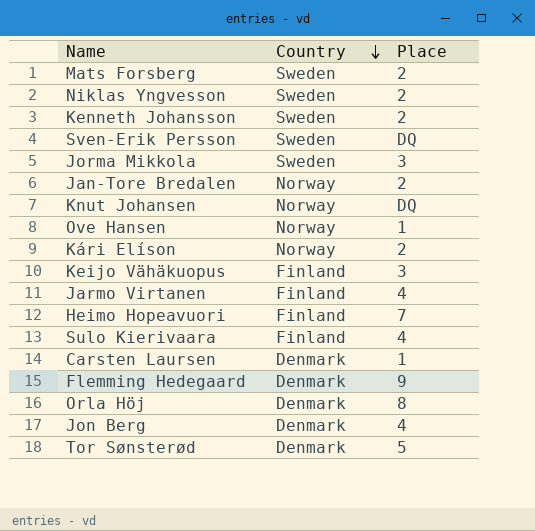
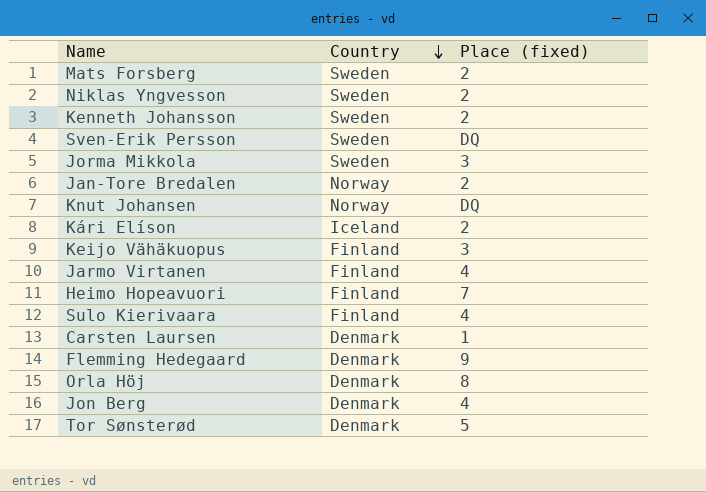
column name: Place -> Place (fixed)
row Ove Hansen: Norway | 1 -> none
Kári Elíson | Country: Norway -> Iceland

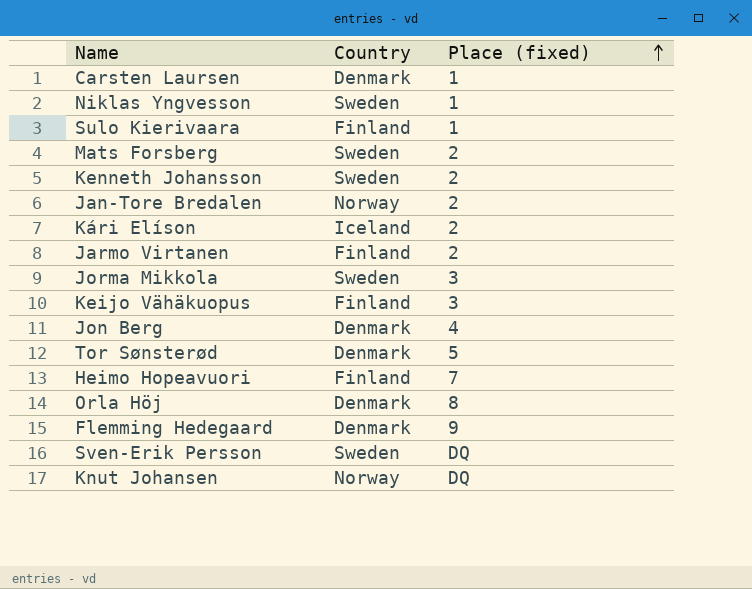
row order: Country descending -> Place (fixed) ascending
Niklas Yngvesson | Place (fixed): 2 -> 1
Sulo Kierivaara | Place (fixed): 4 -> 1
Jarmo Virtanen | Place (fixed): 4 -> 2

